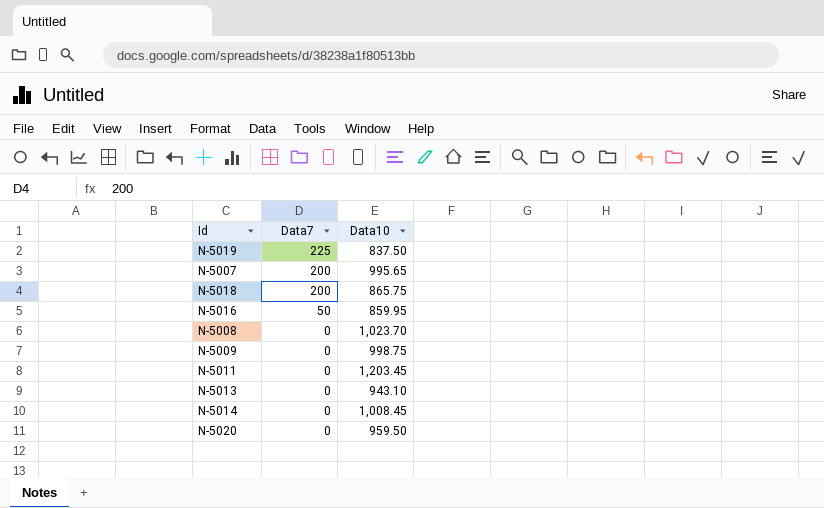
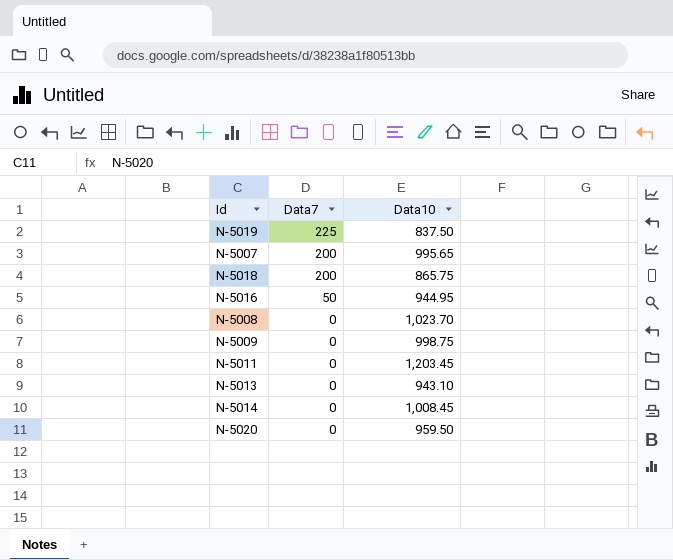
N-5016 | Data10: 859.95 -> 944.95

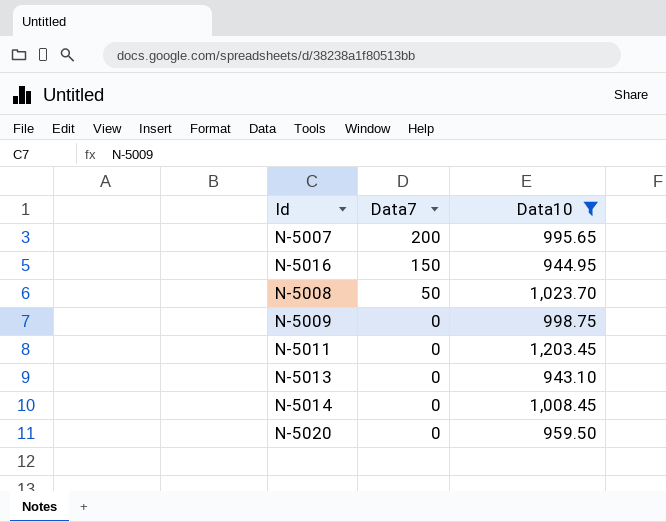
filter: none -> Data10 >= 943.10
N-5016 | Data7: 50 -> 150
N-5008 | Data7: 0 -> 50

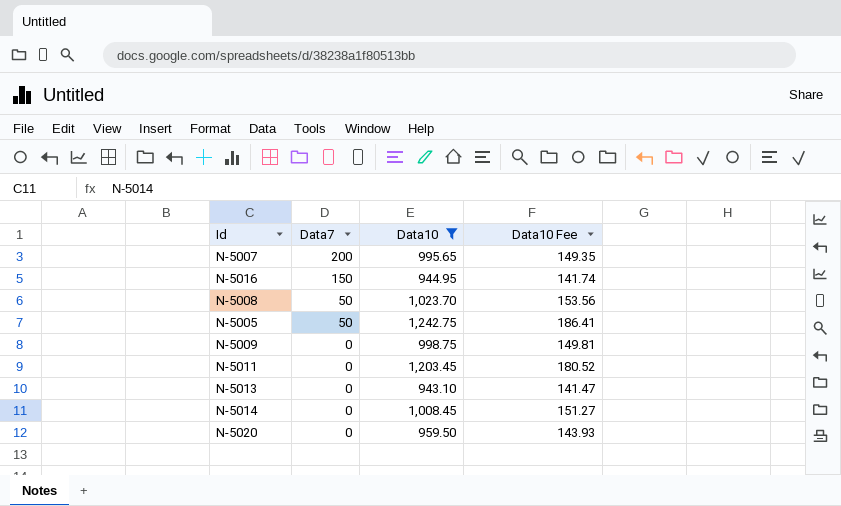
column Data10 Fee | formula: none -> [Data10] * 0.15
row N-5005: none -> 50 | 1,242.75 | 186.41

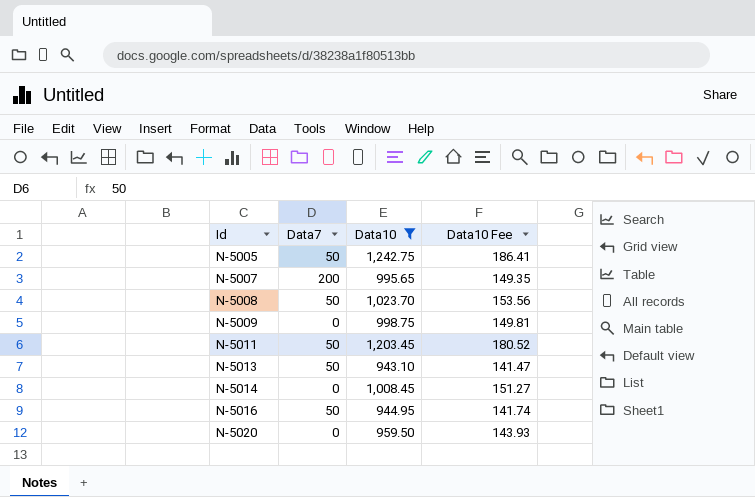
row order: Data7 descending -> Id ascending
N-5011 | Data7: 0 -> 50
N-5013 | Data7: 0 -> 50
N-5016 | Data7: 150 -> 50

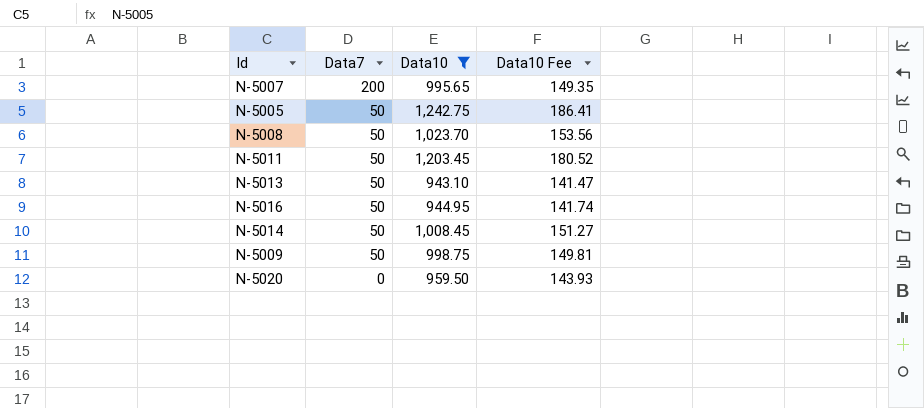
row order: Id ascending -> Data7 descending
N-5014 | Data7: 0 -> 50
N-5009 | Data7: 0 -> 50

